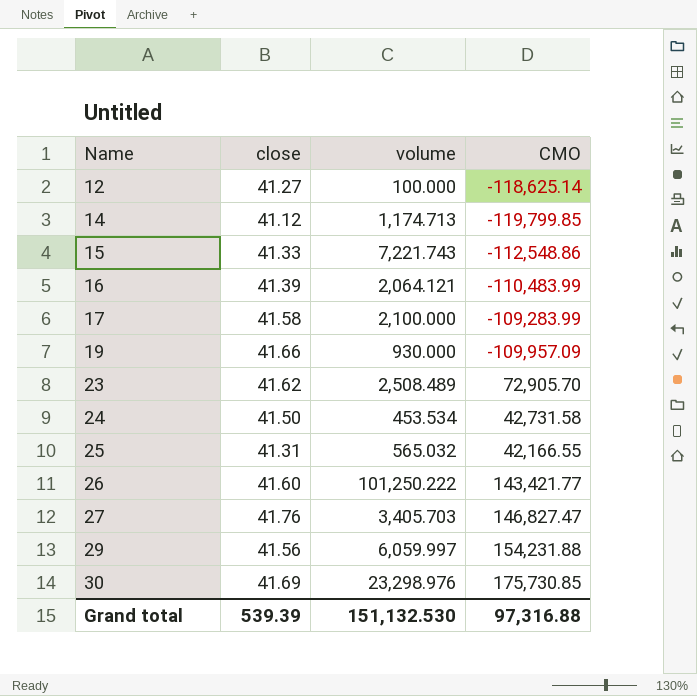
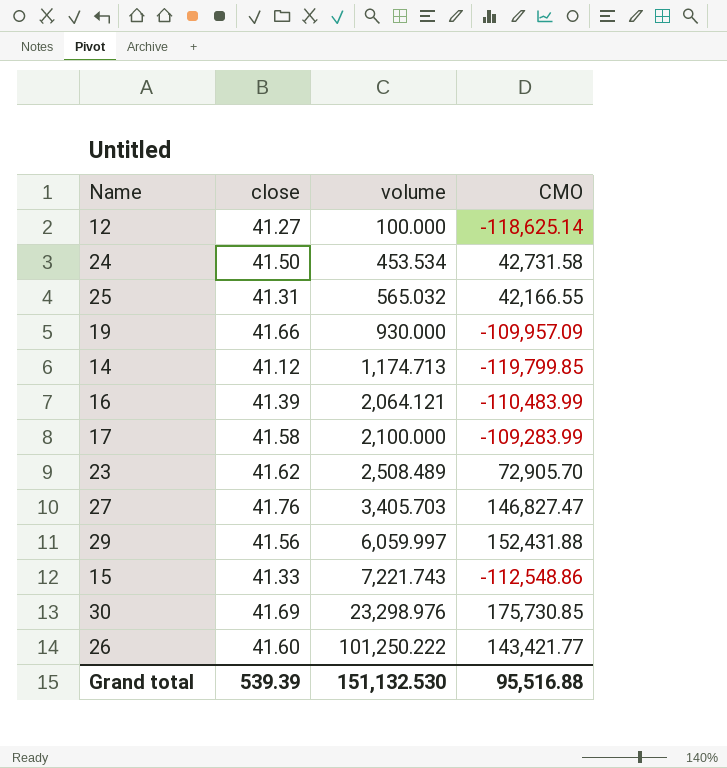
row order: Name ascending -> volume ascending
29 | CMO: 154,231.88 -> 152,431.88
Grand total | CMO: 97,316.88 -> 95,516.88

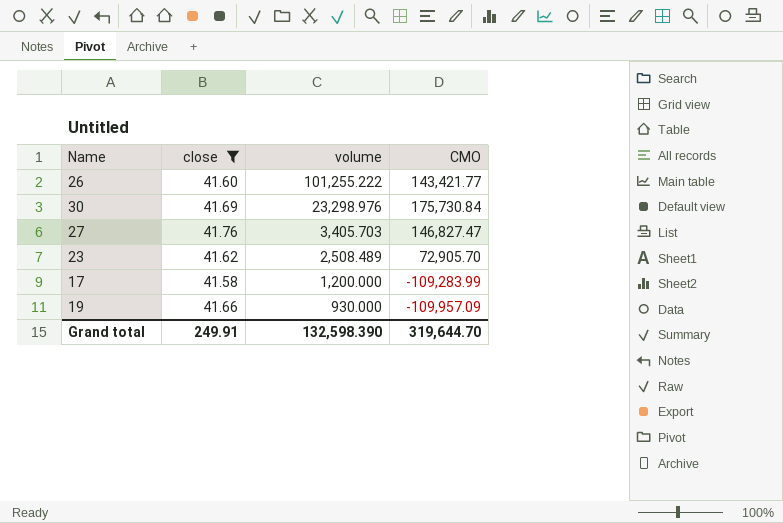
filter: none -> close >= 41.58
row order: volume ascending -> volume descending
26 | volume: 101,250.222 -> 101,255.222
30 | CMO: 175,730.85 -> 175,730.84
17 | volume: 2,100.000 -> 1,200.000
Grand total | close: 539.39 -> 249.91
Grand total | volume: 151,132.530 -> 132,598.390
Grand total | CMO: 95,516.88 -> 319,644.70

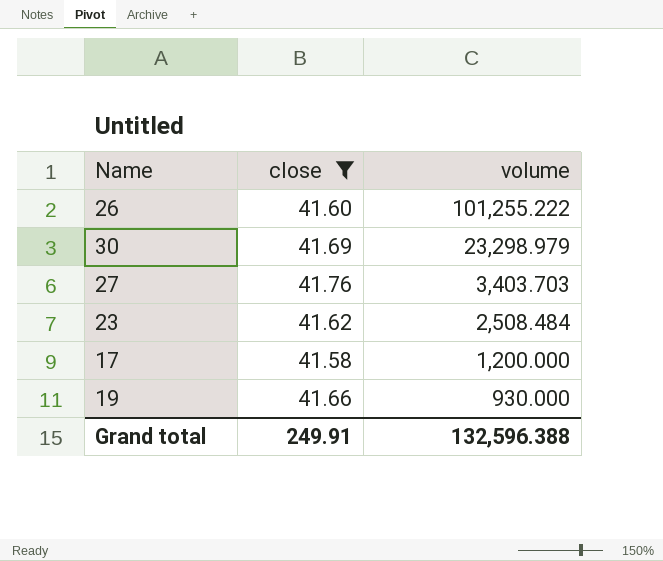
column CMO | position: 4 -> none
30 | volume: 23,298.976 -> 23,298.979
27 | volume: 3,405.703 -> 3,403.703
23 | volume: 2,508.489 -> 2,508.484
Grand total | volume: 132,598.390 -> 132,596.388

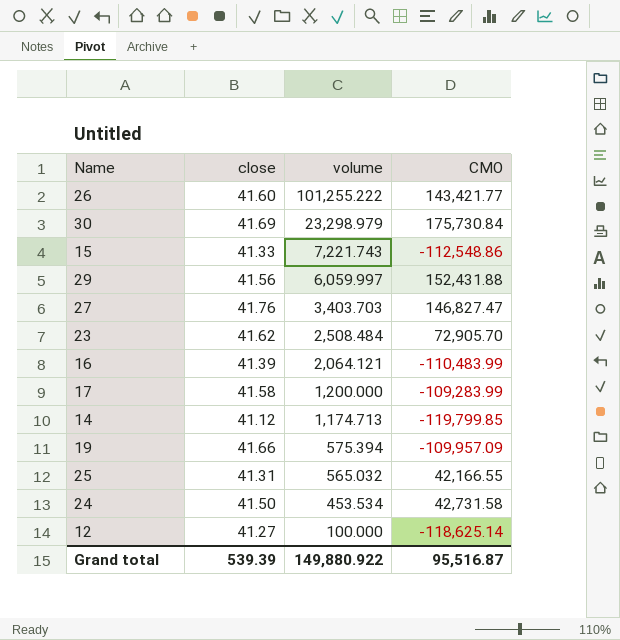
filter: close >= 41.58 -> none
column CMO | position: none -> 4
19 | volume: 930.000 -> 575.394
Grand total | close: 249.91 -> 539.39
Grand total | volume: 132,596.388 -> 149,880.922

